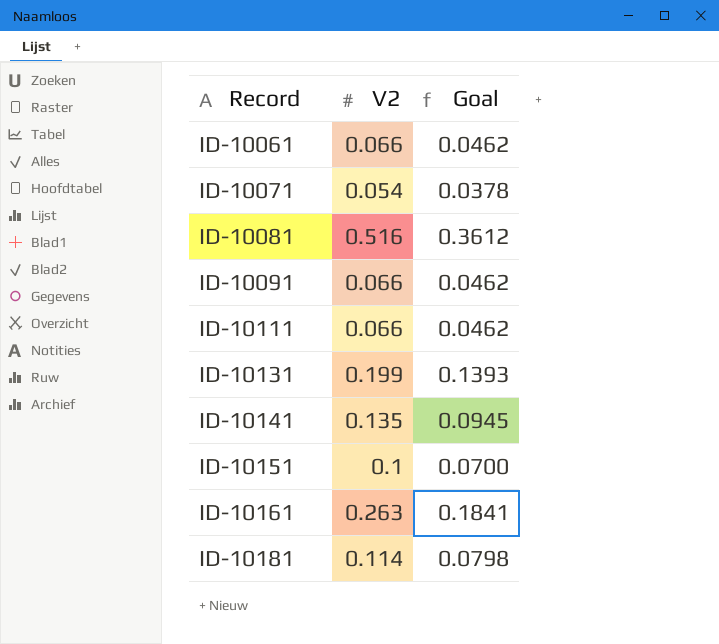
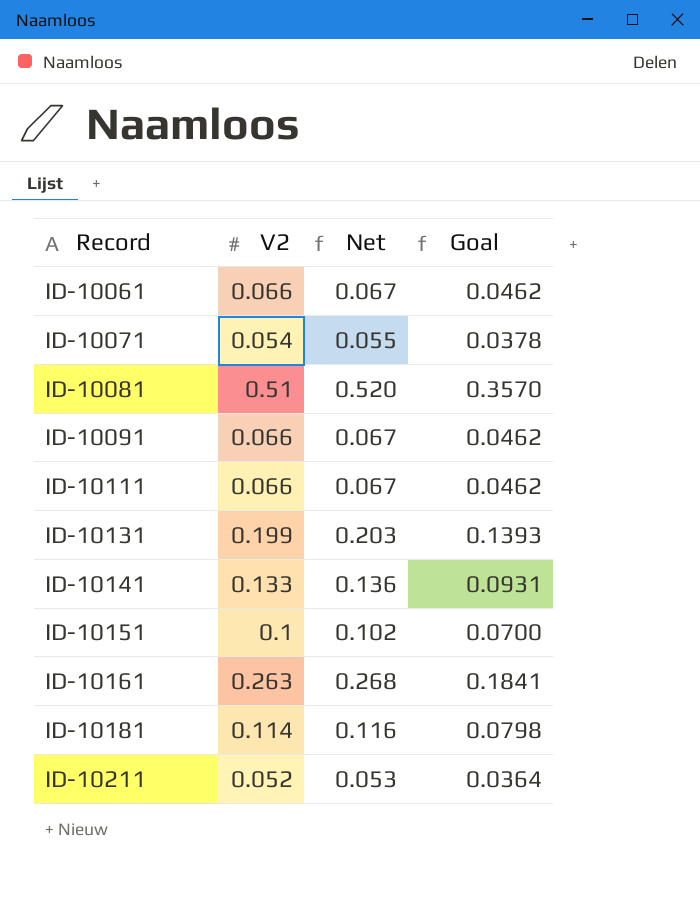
column Net | formula: none -> [V2] * 1.02
ID-10081 | V2: 0.516 -> 0.51
ID-10081 | Goal: 0.3612 -> 0.3570
ID-10141 | V2: 0.135 -> 0.133
ID-10141 | Goal: 0.0945 -> 0.0931
row ID-10211: none -> 0.052 | 0.053 | 0.0364

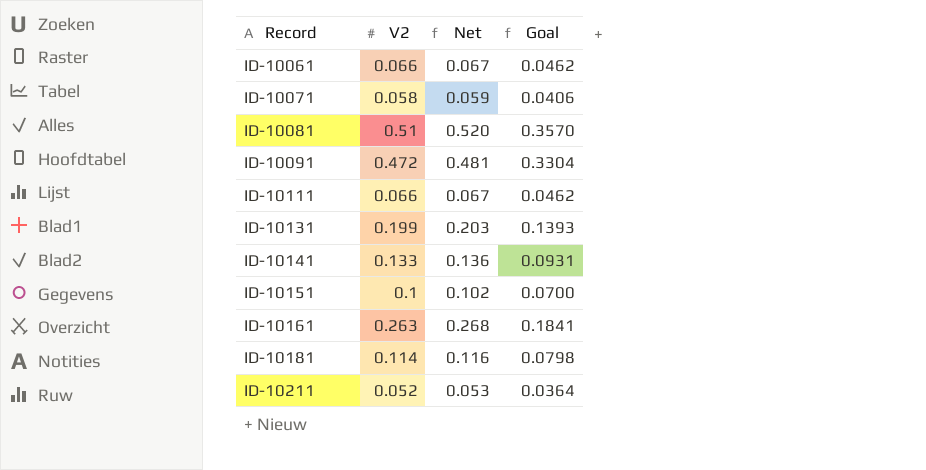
ID-10071 | V2: 0.054 -> 0.058
ID-10071 | Net: 0.055 -> 0.059
ID-10071 | Goal: 0.0378 -> 0.0406
ID-10091 | V2: 0.066 -> 0.472
ID-10091 | Net: 0.067 -> 0.481
ID-10091 | Goal: 0.0462 -> 0.3304

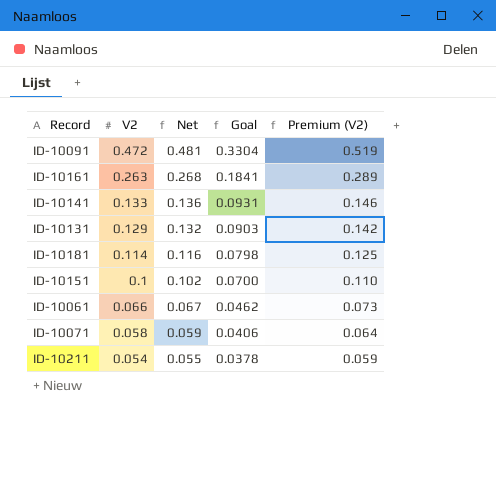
row order: Record ascending -> V2 descending
column Premium (V2) | formula: none -> [V2] * 1.1
row ID-10081: 0.51 | 0.520 | 0.3570 -> none
row ID-10111: 0.066 | 0.067 | 0.0462 -> none
ID-10131 | V2: 0.199 -> 0.129
ID-10131 | Net: 0.203 -> 0.132
ID-10131 | Goal: 0.1393 -> 0.0903
ID-10211 | V2: 0.052 -> 0.054
ID-10211 | Net: 0.053 -> 0.055
ID-10211 | Goal: 0.0364 -> 0.0378

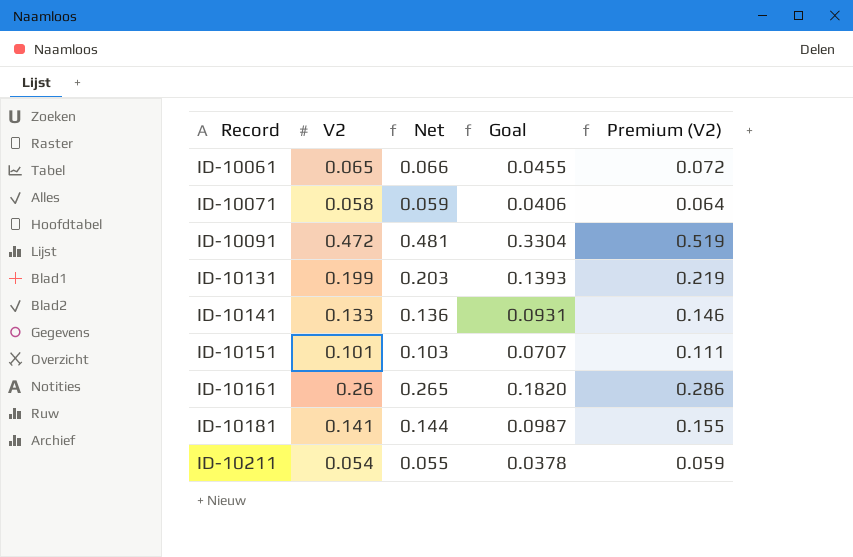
row order: V2 descending -> Record ascending
ID-10061 | V2: 0.066 -> 0.065
ID-10061 | Net: 0.067 -> 0.066
ID-10061 | Goal: 0.0462 -> 0.0455
ID-10061 | Premium (V2): 0.073 -> 0.072
ID-10131 | V2: 0.129 -> 0.199
ID-10131 | Net: 0.132 -> 0.203
ID-10131 | Goal: 0.0903 -> 0.1393
ID-10131 | Premium (V2): 0.142 -> 0.219
ID-10151 | V2: 0.1 -> 0.101
ID-10151 | Net: 0.102 -> 0.103
ID-10151 | Goal: 0.0700 -> 0.0707
ID-10151 | Premium (V2): 0.110 -> 0.111
ID-10161 | V2: 0.263 -> 0.26
ID-10161 | Net: 0.268 -> 0.265
ID-10161 | Goal: 0.1841 -> 0.1820
ID-10161 | Premium (V2): 0.289 -> 0.286
ID-10181 | V2: 0.114 -> 0.141
ID-10181 | Net: 0.116 -> 0.144
ID-10181 | Goal: 0.0798 -> 0.0987
ID-10181 | Premium (V2): 0.125 -> 0.155

